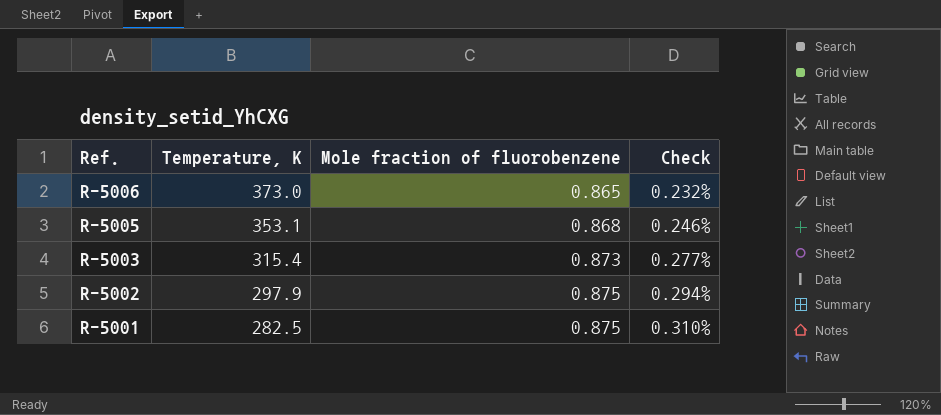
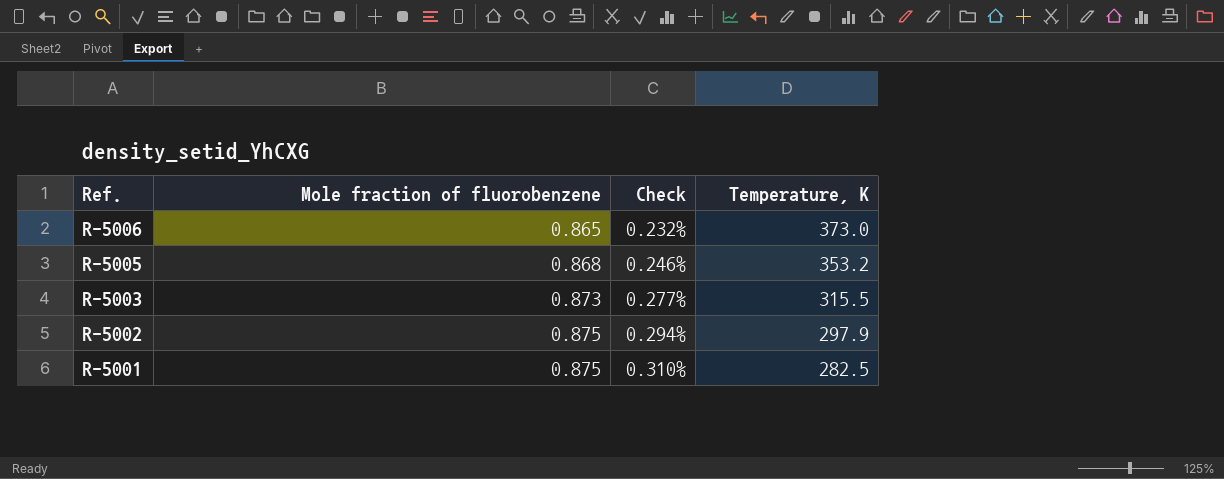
column Temperature, K | position: 2 -> 4
R-5005 | Temperature, K: 353.1 -> 353.2
R-5003 | Temperature, K: 315.4 -> 315.5

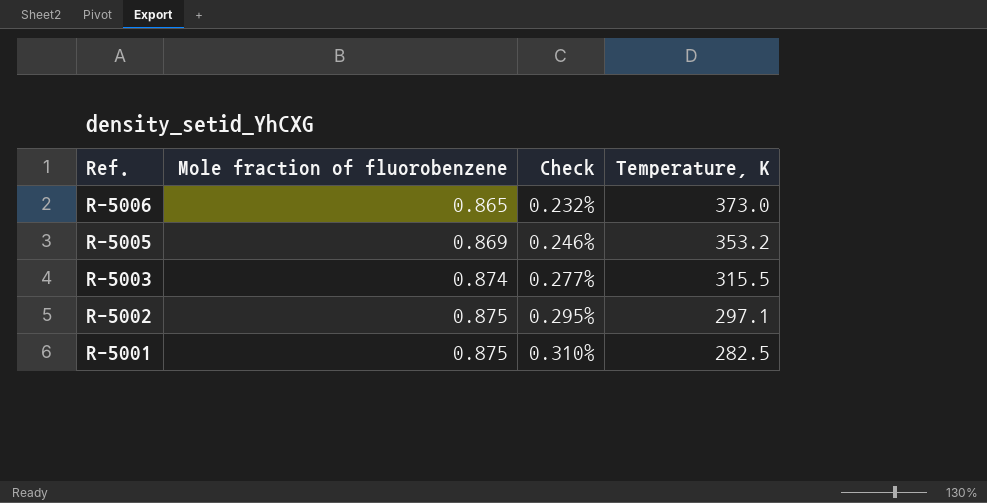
R-5005 | Mole fraction of fluorobenzene: 0.868 -> 0.869
R-5003 | Mole fraction of fluorobenzene: 0.873 -> 0.874
R-5002 | Check: 0.294% -> 0.295%
R-5002 | Temperature, K: 297.9 -> 297.1

